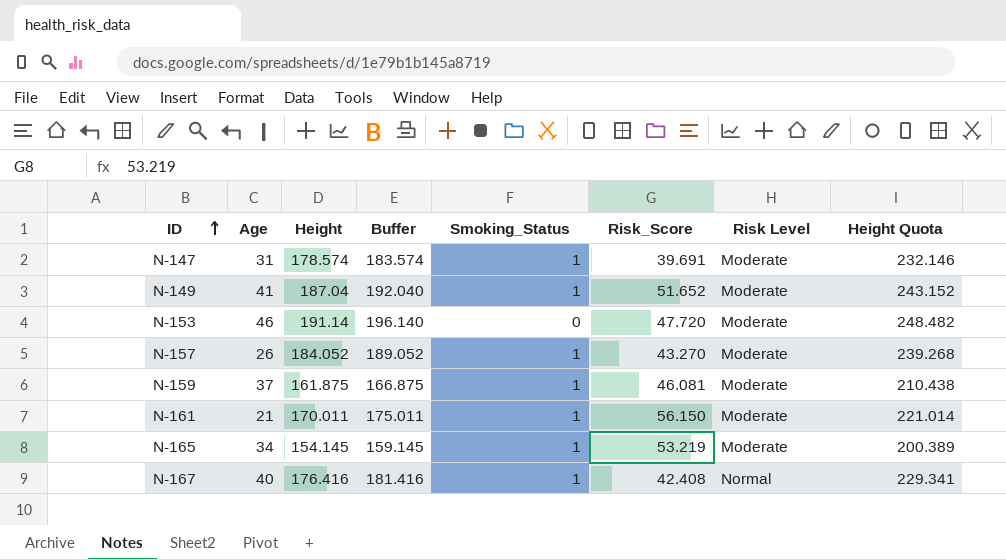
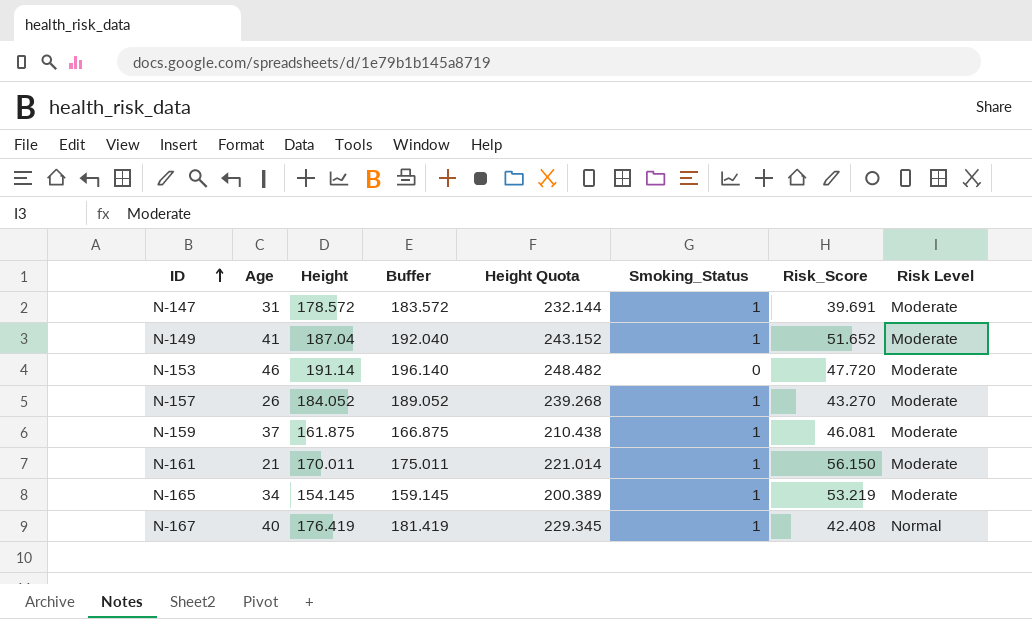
column Height Quota | position: 8 -> 5
N-147 | Height: 178.574 -> 178.572
N-147 | Buffer: 183.574 -> 183.572
N-147 | Height Quota: 232.146 -> 232.144
N-167 | Height: 176.416 -> 176.419
N-167 | Buffer: 181.416 -> 181.419
N-167 | Height Quota: 229.341 -> 229.345

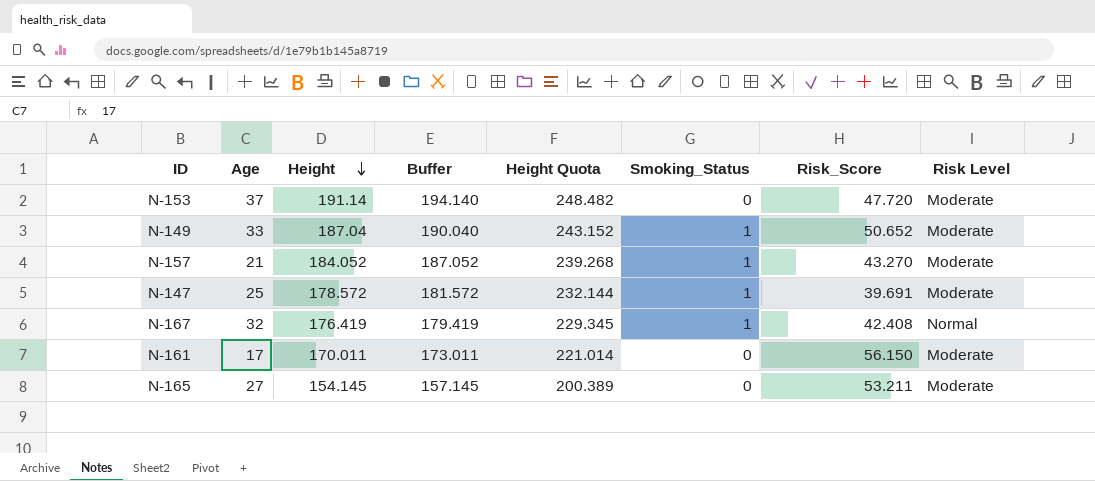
row order: ID ascending -> Height descending
column Buffer | formula: [Height] + 5 -> [Height] + 3
row N-159: 37 | 161.875 | 166.875 | 210.438 | 1 | 46.081 | Moderate -> none
N-153 | Age: 46 -> 37
N-149 | Age: 41 -> 33
N-149 | Risk_Score: 51.652 -> 50.652
N-157 | Age: 26 -> 21
N-147 | Age: 31 -> 25
N-167 | Age: 40 -> 32
N-161 | Age: 21 -> 17
N-161 | Smoking_Status: 1 -> 0
N-165 | Age: 34 -> 27
N-165 | Smoking_Status: 1 -> 0
N-165 | Risk_Score: 53.219 -> 53.211

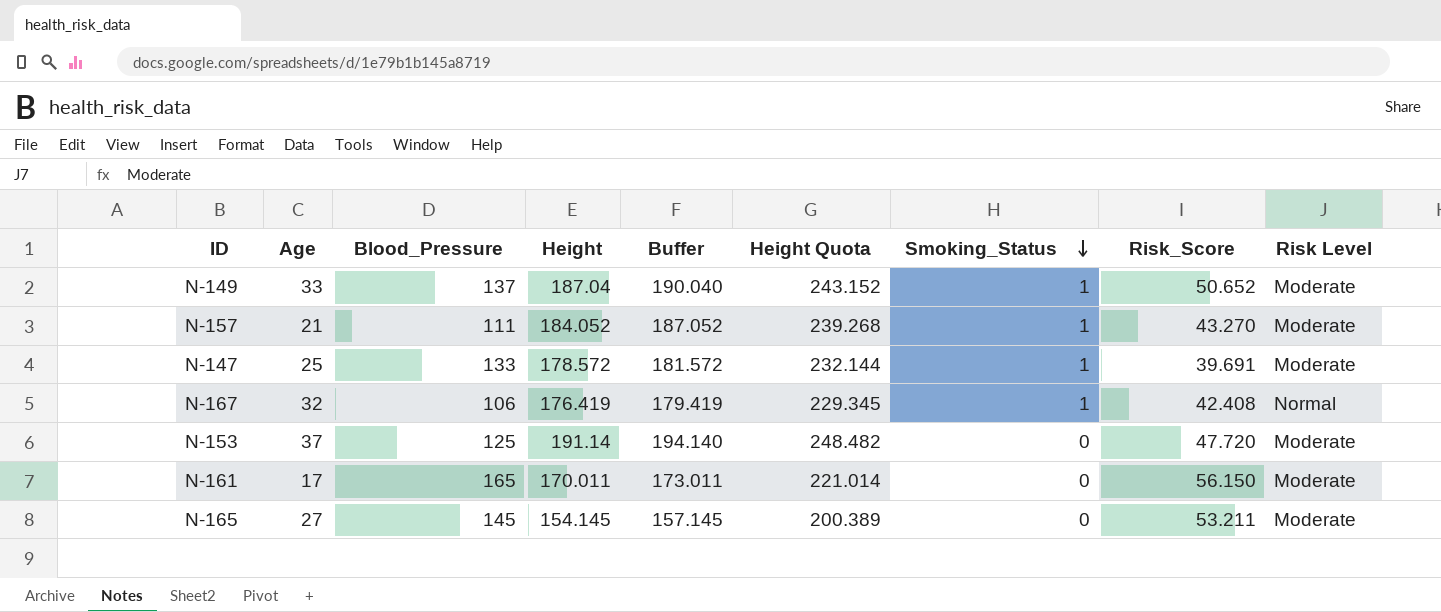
row order: Height descending -> Smoking_Status descending
column Blood_Pressure | position: none -> 3

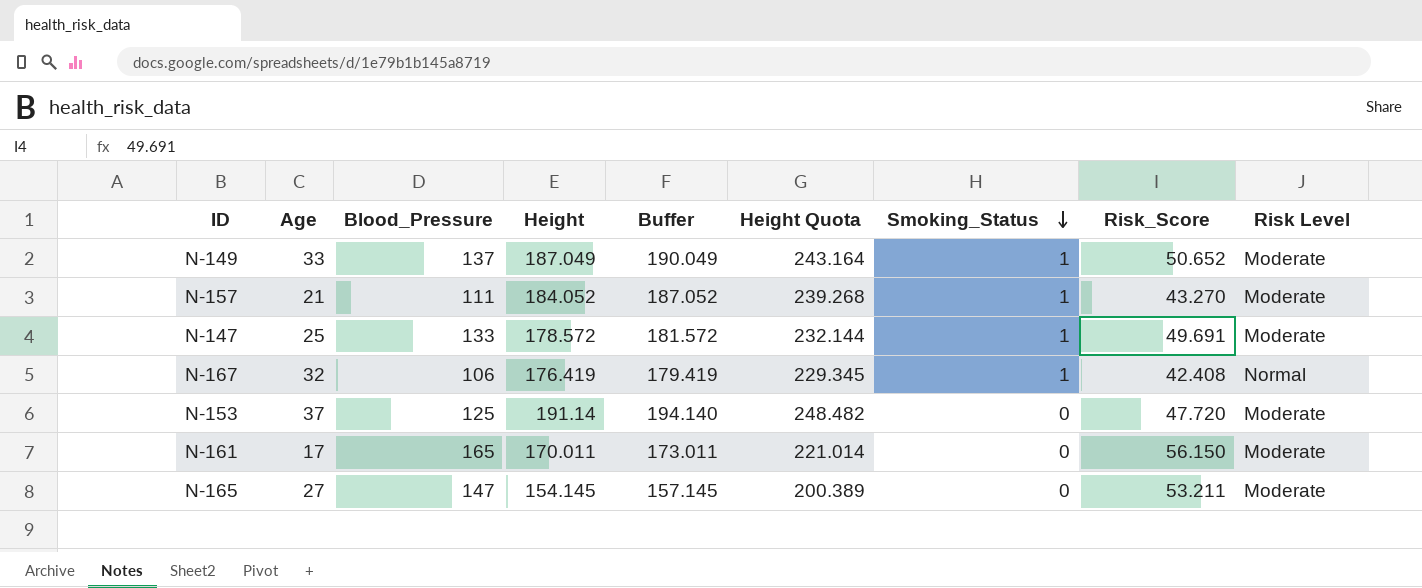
N-149 | Height: 187.04 -> 187.049
N-149 | Buffer: 190.040 -> 190.049
N-149 | Height Quota: 243.152 -> 243.164
N-147 | Risk_Score: 39.691 -> 49.691
N-165 | Blood_Pressure: 145 -> 147

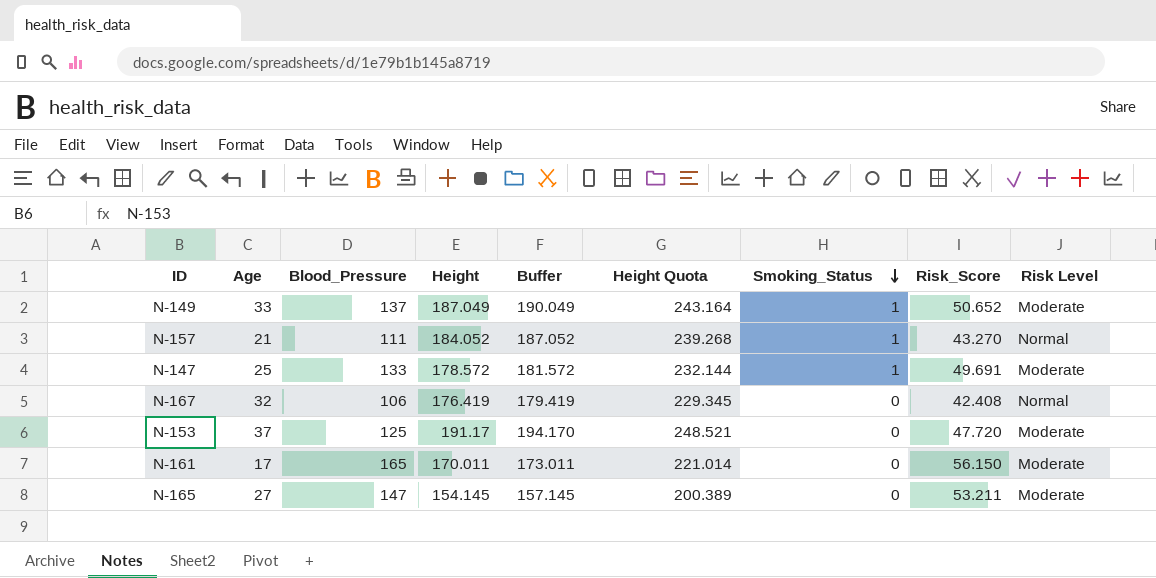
N-157 | Risk Level: Moderate -> Normal
N-167 | Smoking_Status: 1 -> 0
N-153 | Height: 191.14 -> 191.17
N-153 | Buffer: 194.140 -> 194.170
N-153 | Height Quota: 248.482 -> 248.521

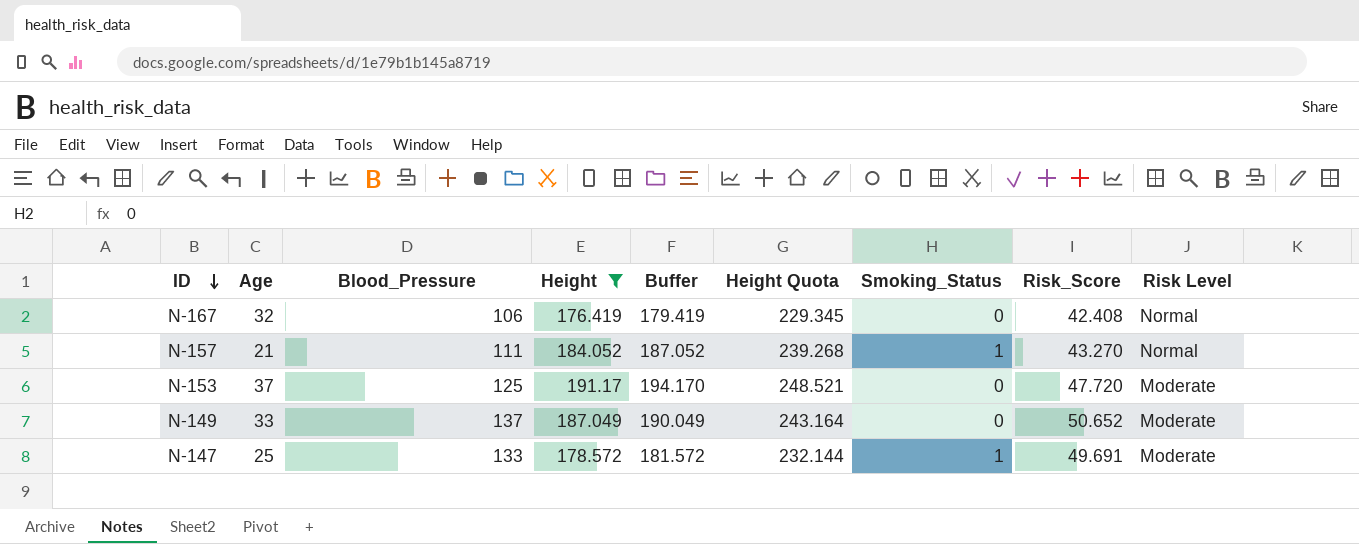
filter: none -> Height >= 176.419
row order: Smoking_Status descending -> ID descending
N-149 | Smoking_Status: 1 -> 0

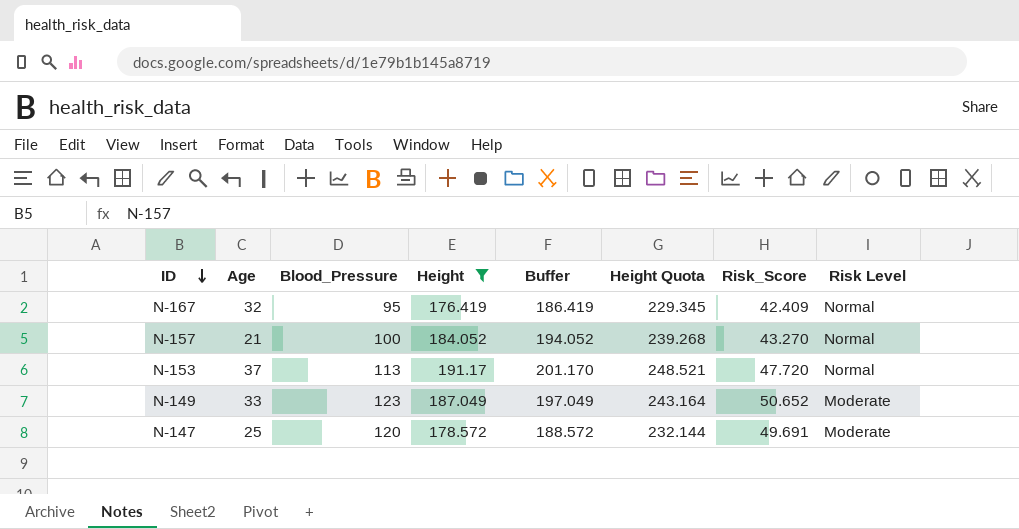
column Smoking_Status | position: 7 -> none
column Buffer | formula: [Height] + 3 -> [Height] + 10
N-167 | Blood_Pressure: 106 -> 95
N-167 | Risk_Score: 42.408 -> 42.409
N-157 | Blood_Pressure: 111 -> 100
N-153 | Blood_Pressure: 125 -> 113
N-153 | Risk Level: Moderate -> Normal
N-149 | Blood_Pressure: 137 -> 123
N-147 | Blood_Pressure: 133 -> 120

